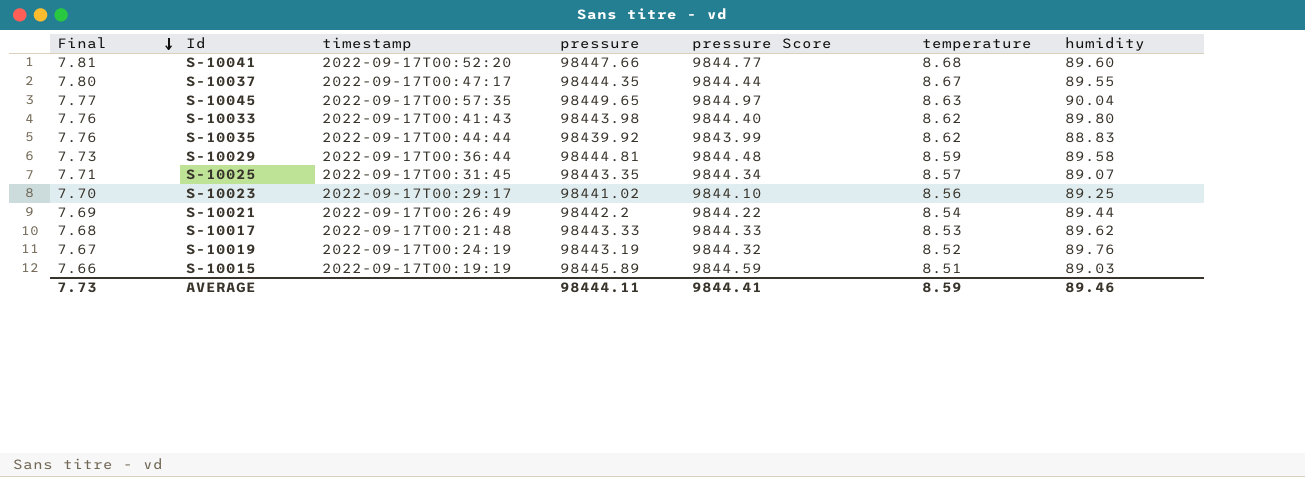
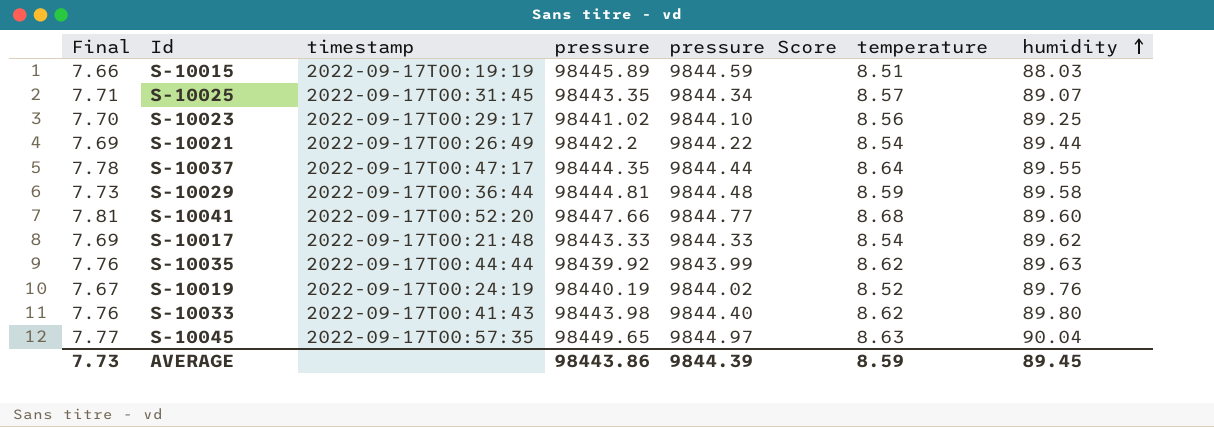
row order: Final descending -> humidity ascending
S-10015 | humidity: 89.03 -> 88.03
S-10037 | Final: 7.80 -> 7.78
S-10037 | temperature: 8.67 -> 8.64
S-10017 | Final: 7.68 -> 7.69
S-10017 | temperature: 8.53 -> 8.54
S-10035 | humidity: 88.83 -> 89.63
S-10019 | pressure: 98443.19 -> 98440.19
S-10019 | pressure Score: 9844.32 -> 9844.02
AVERAGE | pressure: 98444.11 -> 98443.86
AVERAGE | pressure Score: 9844.41 -> 9844.39
AVERAGE | humidity: 89.46 -> 89.45

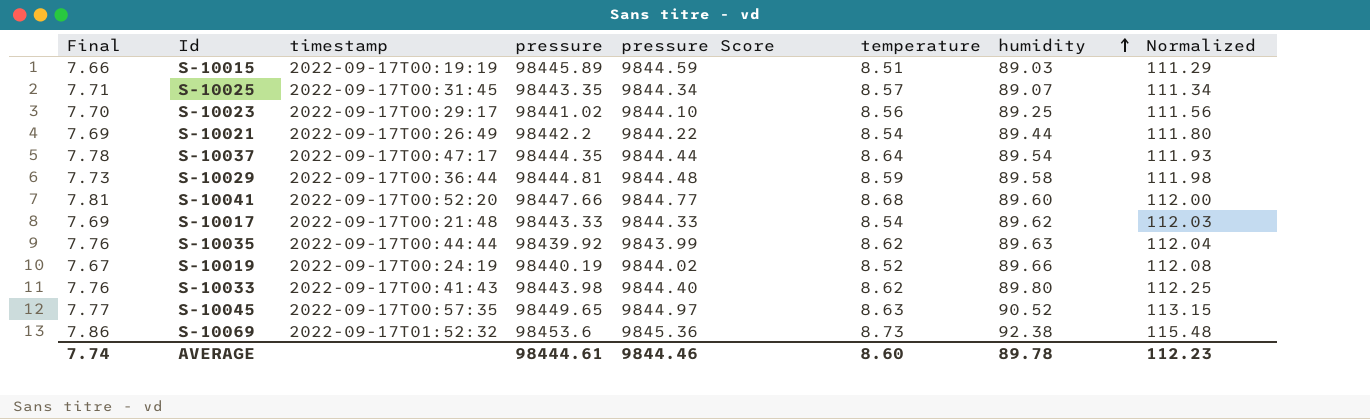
column Normalized | formula: none -> [humidity] * 1.25
S-10015 | humidity: 88.03 -> 89.03
S-10037 | humidity: 89.55 -> 89.54
S-10019 | humidity: 89.76 -> 89.66
S-10045 | humidity: 90.04 -> 90.52
row S-10069: none -> 7.86 | 2022-09-17T01:52:32 | 98453.6 | 9845.36 | 8.73 | 92.38 | 115.48
AVERAGE | Final: 7.73 -> 7.74
AVERAGE | pressure: 98443.86 -> 98444.61
AVERAGE | pressure Score: 9844.39 -> 9844.46
AVERAGE | temperature: 8.59 -> 8.60
AVERAGE | humidity: 89.45 -> 89.78

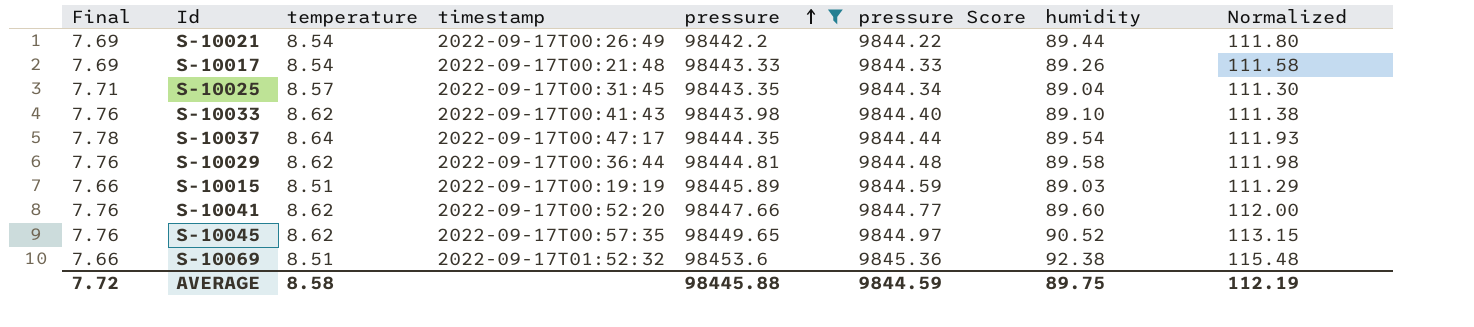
filter: none -> pressure >= 98442.2
row order: humidity ascending -> pressure ascending
column temperature | position: 6 -> 3
S-10017 | humidity: 89.62 -> 89.26
S-10017 | Normalized: 112.03 -> 111.58
S-10025 | humidity: 89.07 -> 89.04
S-10025 | Normalized: 111.34 -> 111.30
S-10033 | humidity: 89.80 -> 89.10
S-10033 | Normalized: 112.25 -> 111.38
S-10029 | Final: 7.73 -> 7.76
S-10029 | temperature: 8.59 -> 8.62
S-10041 | Final: 7.81 -> 7.76
S-10041 | temperature: 8.68 -> 8.62
S-10045 | Final: 7.77 -> 7.76
S-10045 | temperature: 8.63 -> 8.62
S-10069 | Final: 7.86 -> 7.66
S-10069 | temperature: 8.73 -> 8.51
AVERAGE | Final: 7.74 -> 7.72
AVERAGE | temperature: 8.60 -> 8.58
AVERAGE | pressure: 98444.61 -> 98445.88
AVERAGE | pressure Score: 9844.46 -> 9844.59
AVERAGE | humidity: 89.78 -> 89.75
AVERAGE | Normalized: 112.23 -> 112.19

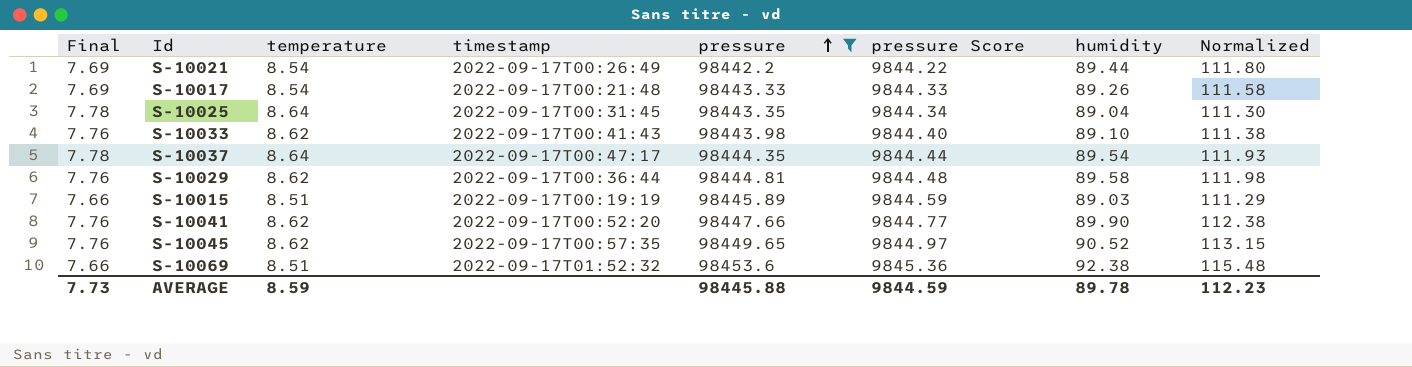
S-10025 | Final: 7.71 -> 7.78
S-10025 | temperature: 8.57 -> 8.64
S-10041 | humidity: 89.60 -> 89.90
S-10041 | Normalized: 112.00 -> 112.38
AVERAGE | Final: 7.72 -> 7.73
AVERAGE | temperature: 8.58 -> 8.59
AVERAGE | humidity: 89.75 -> 89.78
AVERAGE | Normalized: 112.19 -> 112.23

